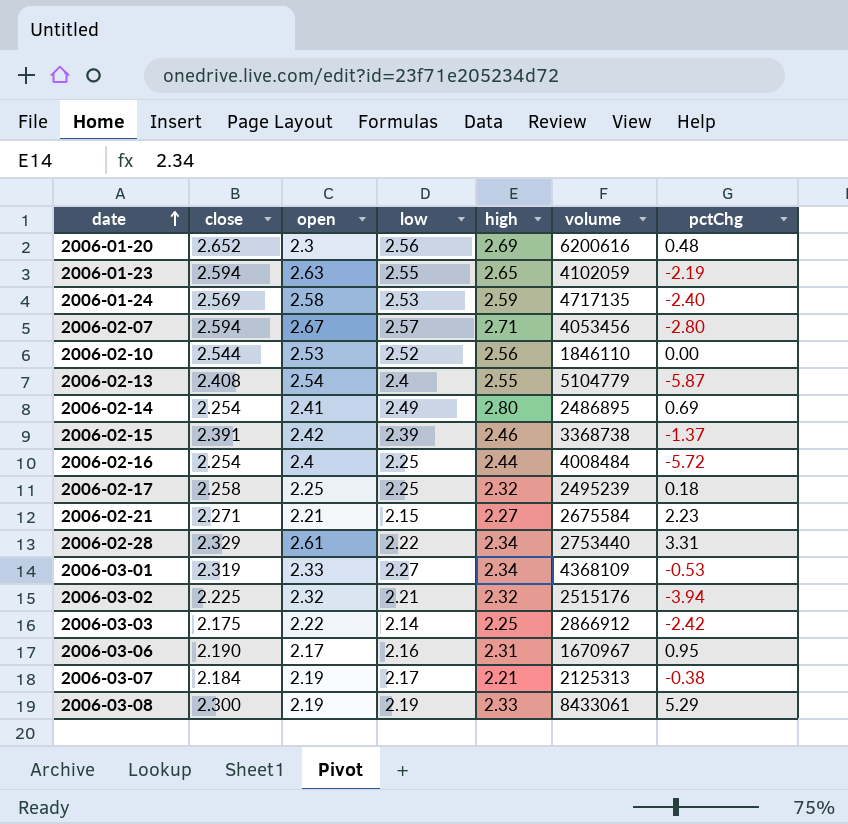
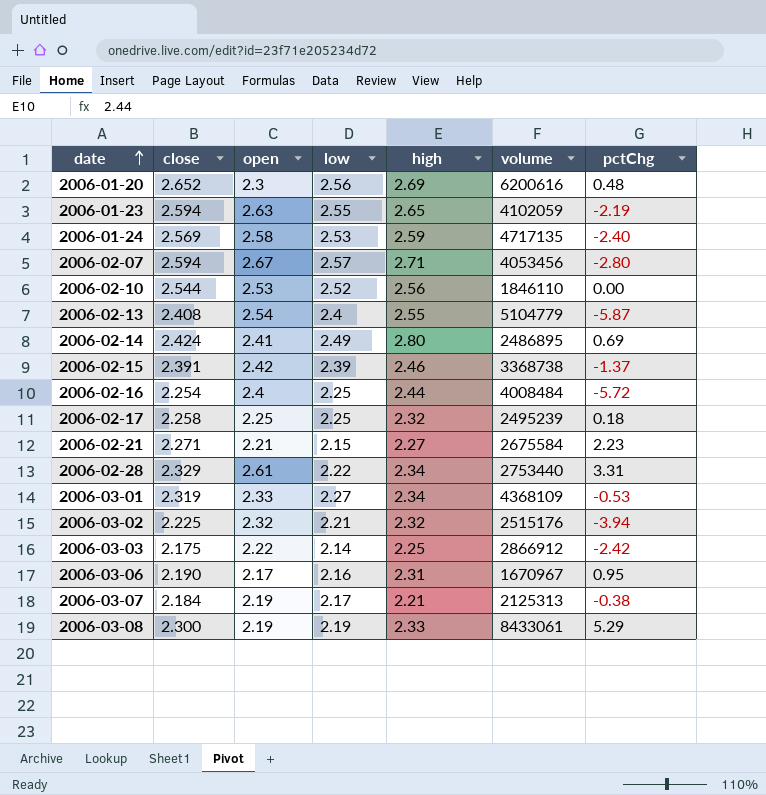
2006-02-14 | close: 2.254 -> 2.424

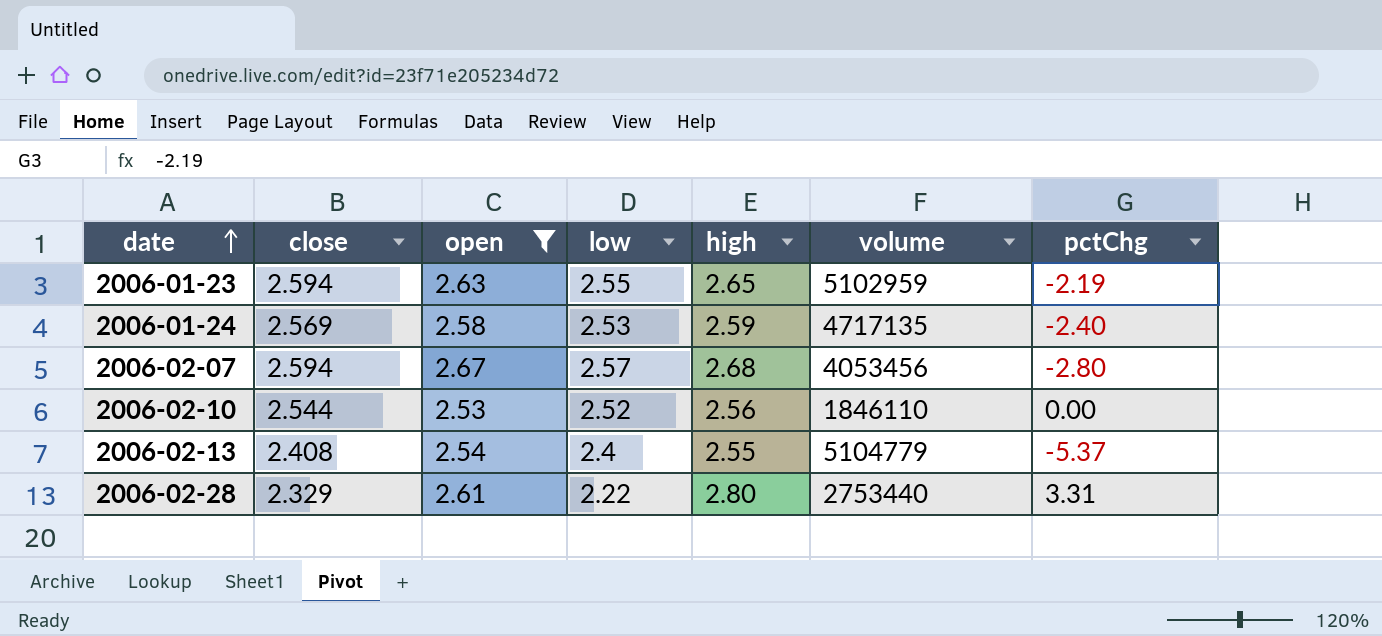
filter: none -> open >= 2.53
2006-01-23 | volume: 4102059 -> 5102959
2006-02-07 | high: 2.71 -> 2.68
2006-02-13 | pctChg: -5.87 -> -5.37
2006-02-28 | high: 2.34 -> 2.80

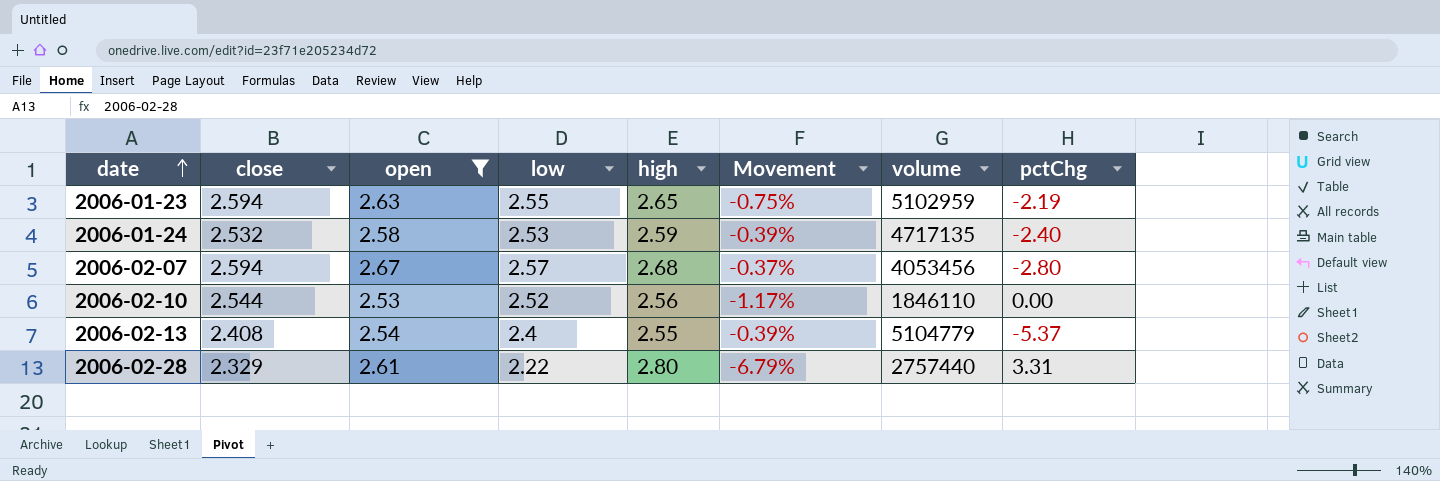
column Movement | formula: none -> ([open] - [high]) / [high]
2006-01-24 | close: 2.569 -> 2.532
2006-02-28 | volume: 2753440 -> 2757440

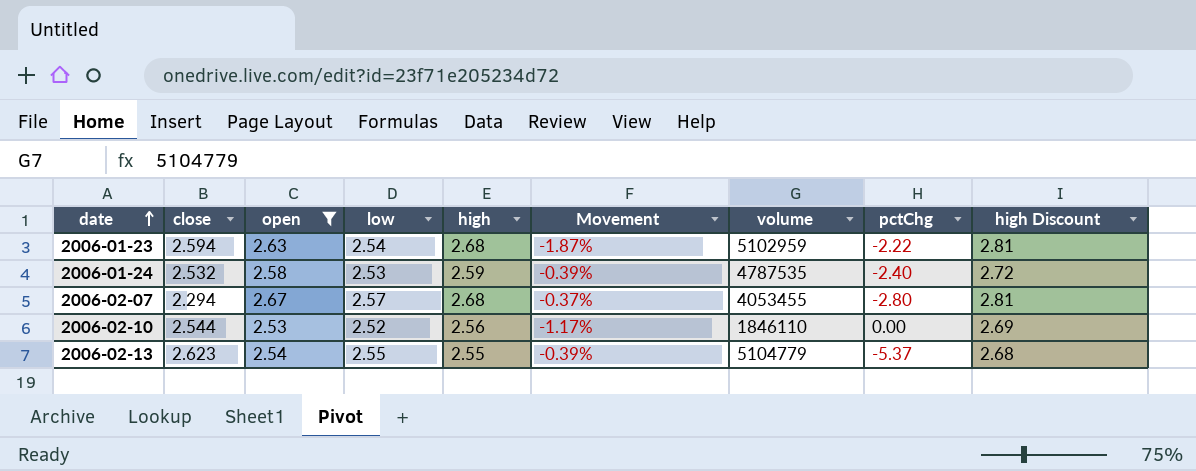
column high Discount | formula: none -> [high] * 1.05
row 2006-02-28: 2.329 | 2.61 | 2.22 | 2.80 | -6.79% | 2757440 | 3.31 -> none
2006-01-23 | low: 2.55 -> 2.54
2006-01-23 | high: 2.65 -> 2.68
2006-01-23 | Movement: -0.75% -> -1.87%
2006-01-23 | pctChg: -2.19 -> -2.22
2006-01-24 | volume: 4717135 -> 4787535
2006-02-07 | close: 2.594 -> 2.294
2006-02-07 | volume: 4053456 -> 4053455
2006-02-13 | close: 2.408 -> 2.623
2006-02-13 | low: 2.4 -> 2.55

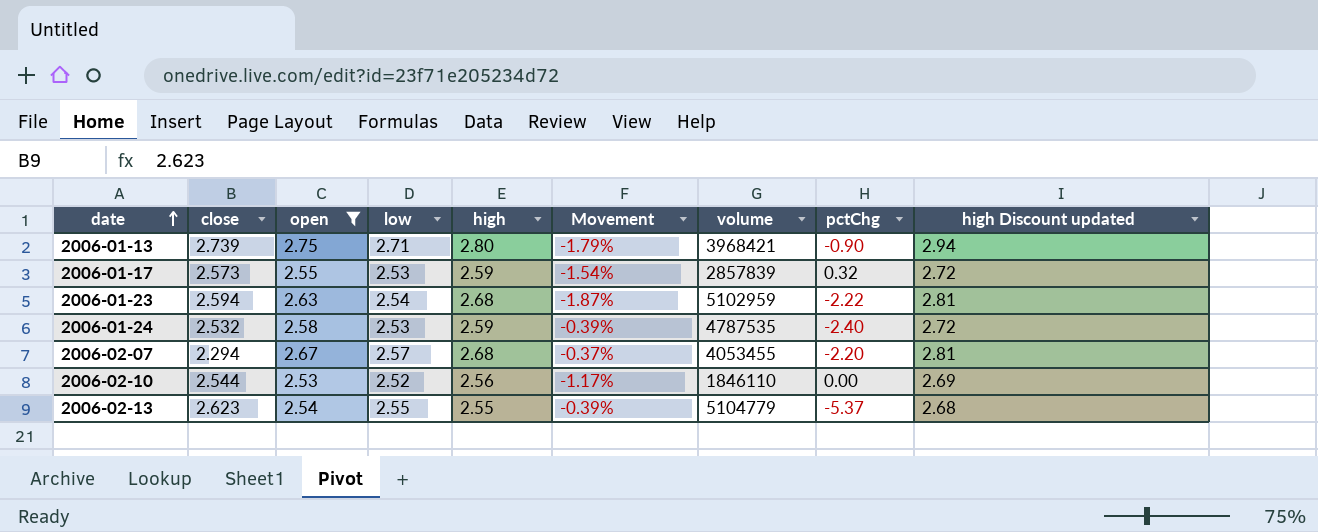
column name: high Discount -> high Discount updated
row 2006-01-13: none -> 2.739 | 2.75 | 2.71 | 2.80 | -1.79% | 3968421 | -0.90 | 2.94
row 2006-01-17: none -> 2.573 | 2.55 | 2.53 | 2.59 | -1.54% | 2857839 | 0.32 | 2.72
2006-02-07 | pctChg: -2.80 -> -2.20

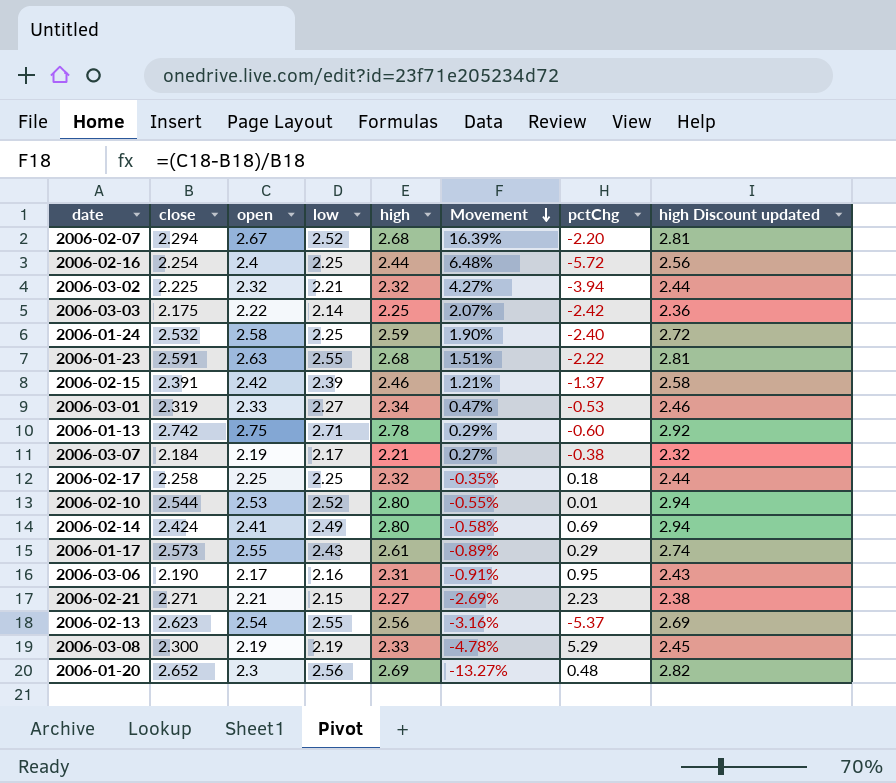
filter: open >= 2.53 -> none
row order: date ascending -> Movement descending
column volume | position: 7 -> none
column Movement | formula: ([open] - [high]) / [high] -> ([open] - [close]) / [close]
2006-02-07 | low: 2.57 -> 2.52
2006-01-24 | low: 2.53 -> 2.25
2006-01-23 | close: 2.594 -> 2.591
2006-01-23 | low: 2.54 -> 2.55
2006-01-13 | close: 2.739 -> 2.742
2006-01-13 | high: 2.80 -> 2.78
2006-01-13 | pctChg: -0.90 -> -0.60
2006-01-13 | high Discount updated: 2.94 -> 2.92
2006-02-10 | high: 2.56 -> 2.80
2006-02-10 | pctChg: 0.00 -> 0.01
2006-02-10 | high Discount updated: 2.69 -> 2.94
2006-01-17 | low: 2.53 -> 2.43
2006-01-17 | high: 2.59 -> 2.61
2006-01-17 | pctChg: 0.32 -> 0.29
2006-01-17 | high Discount updated: 2.72 -> 2.74
2006-02-13 | high: 2.55 -> 2.56
2006-02-13 | high Discount updated: 2.68 -> 2.69

